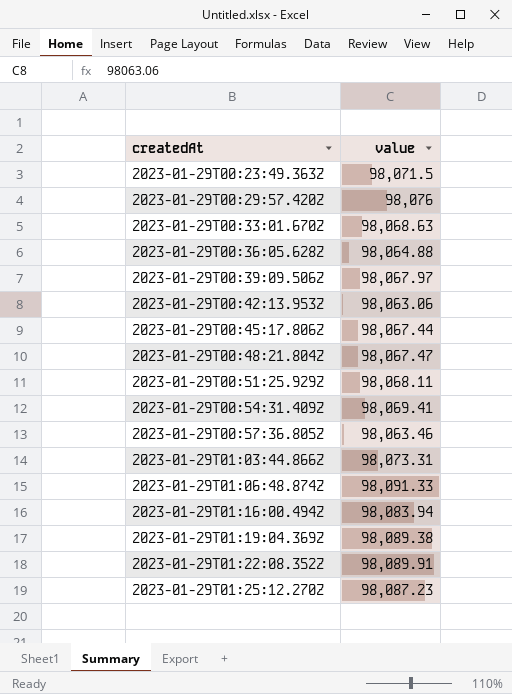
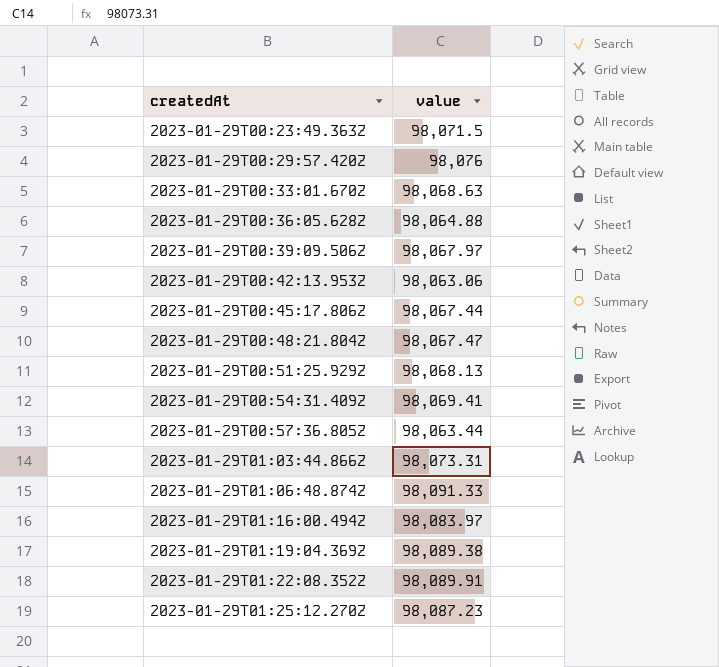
2023-01-29T00:51:25.929Z | value: 98,068.11 -> 98,068.13
2023-01-29T00:57:36.805Z | value: 98,063.46 -> 98,063.44
2023-01-29T01:16:00.494Z | value: 98,083.94 -> 98,083.97

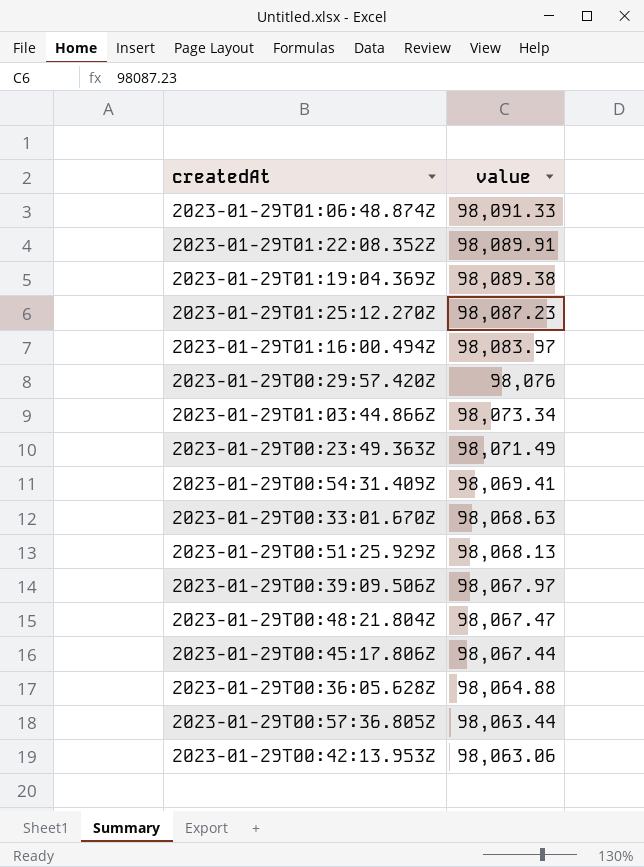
row order: createdAt ascending -> value descending
2023-01-29T01:03:44.866Z | value: 98,073.31 -> 98,073.34
2023-01-29T00:23:49.363Z | value: 98,071.5 -> 98,071.49

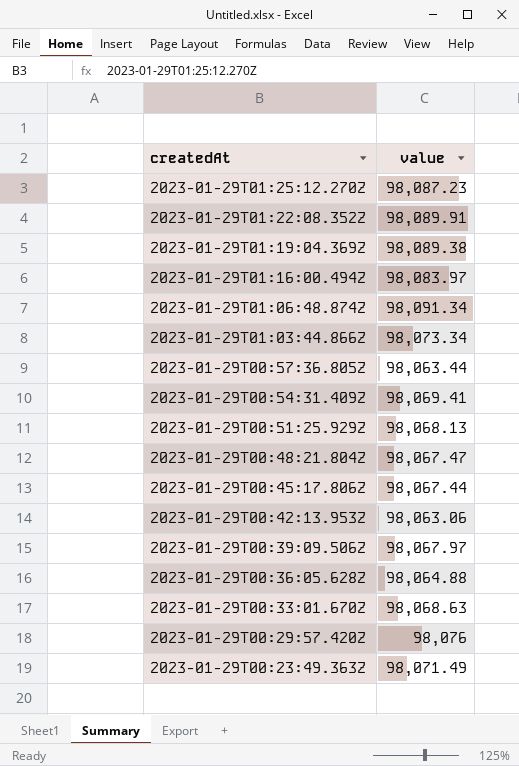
row order: value descending -> createdAt descending
2023-01-29T01:06:48.874Z | value: 98,091.33 -> 98,091.34

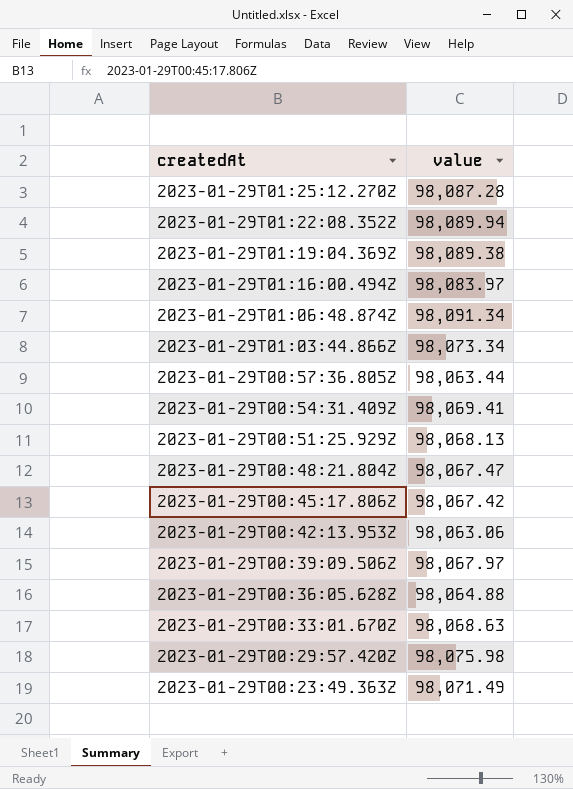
2023-01-29T01:25:12.270Z | value: 98,087.23 -> 98,087.28
2023-01-29T01:22:08.352Z | value: 98,089.91 -> 98,089.94
2023-01-29T00:45:17.806Z | value: 98,067.44 -> 98,067.42
2023-01-29T00:29:57.420Z | value: 98,076 -> 98,075.98

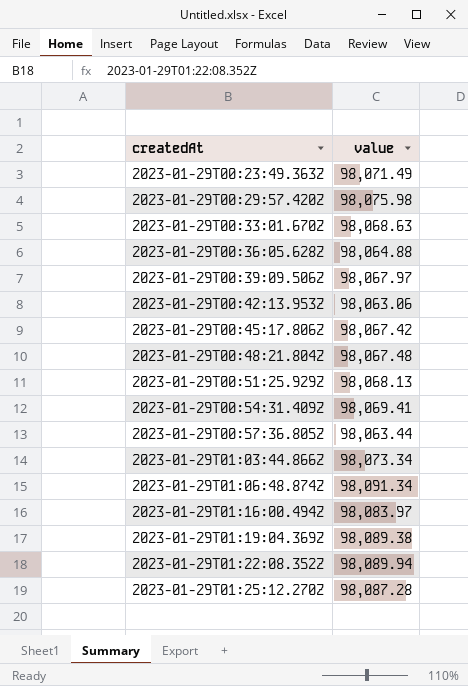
row order: createdAt descending -> createdAt ascending
2023-01-29T00:48:21.804Z | value: 98,067.47 -> 98,067.48

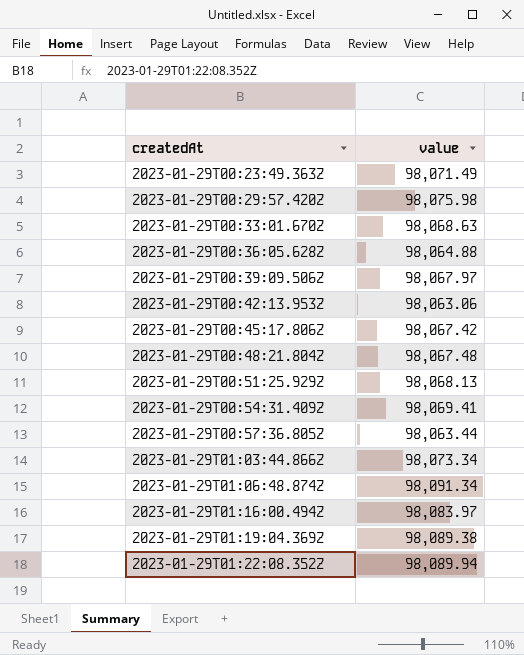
row 2023-01-29T01:25:12.270Z: 98,087.28 -> none

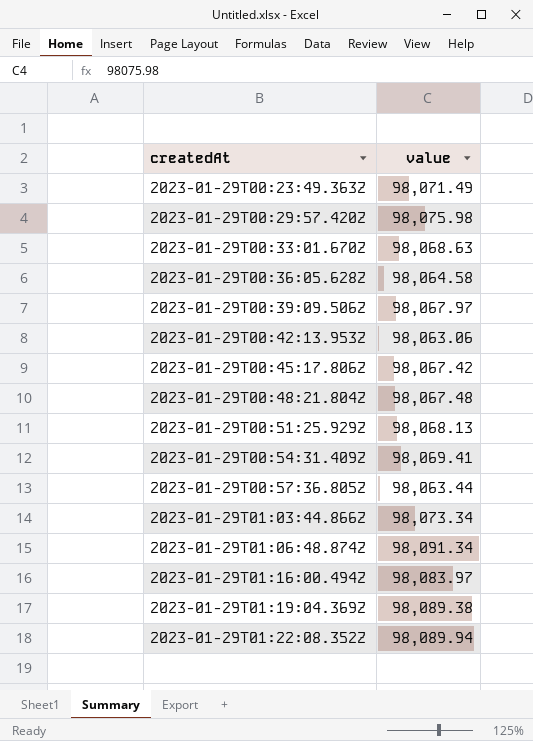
2023-01-29T00:36:05.628Z | value: 98,064.88 -> 98,064.58

